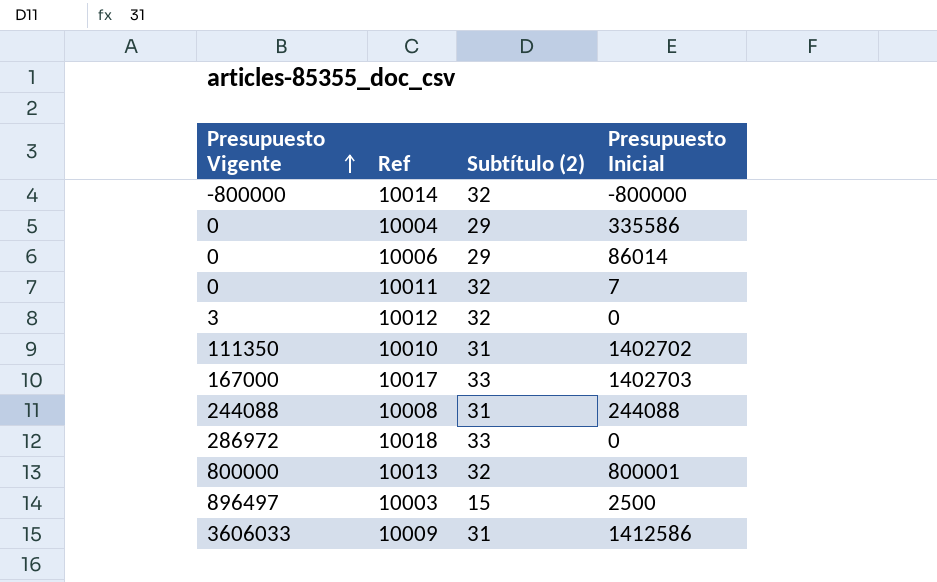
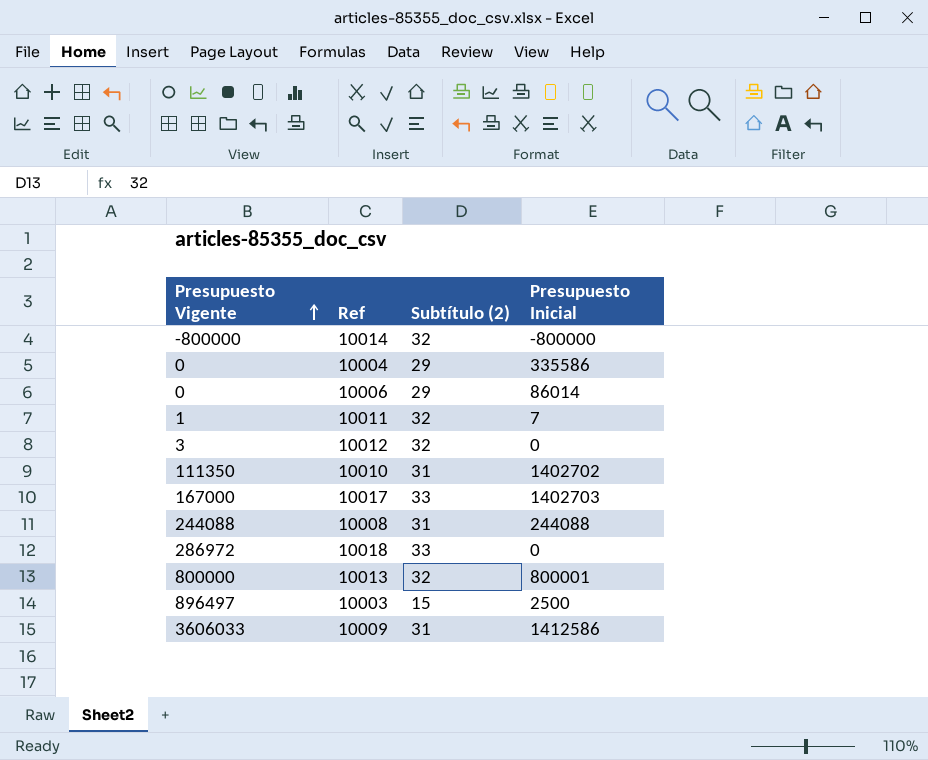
10011 | Presupuesto Vigente: 0 -> 1

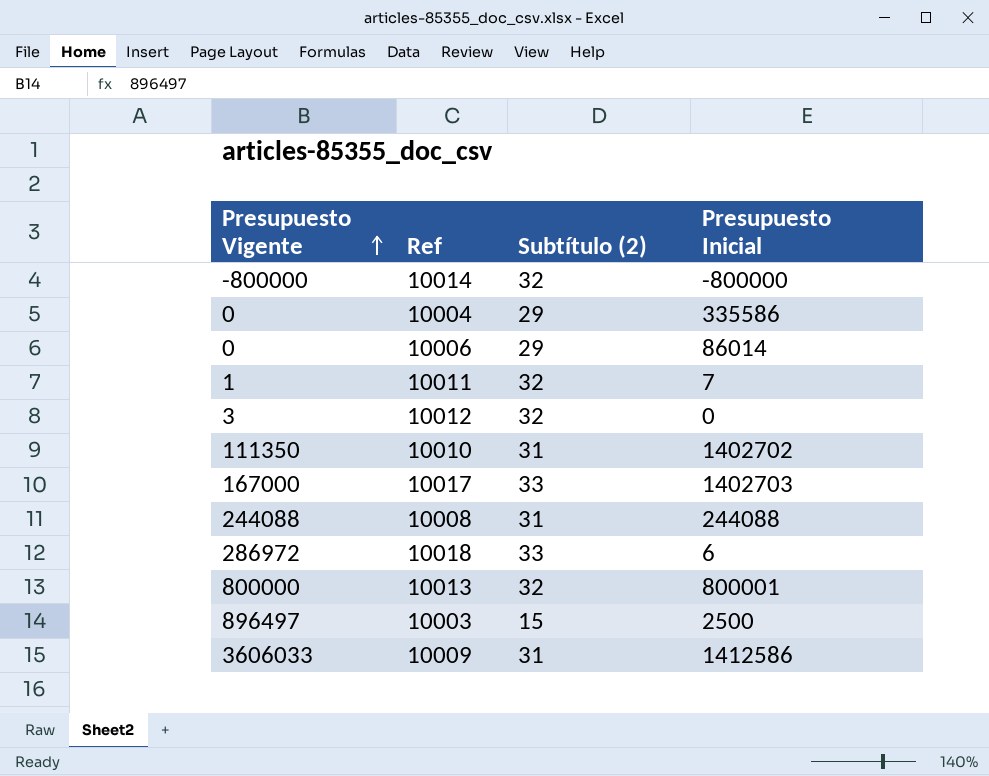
10018 | Presupuesto Inicial: 0 -> 6

